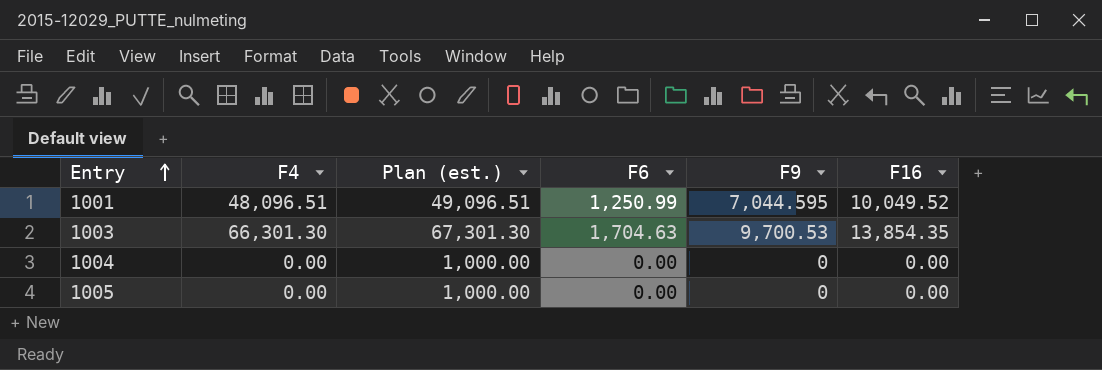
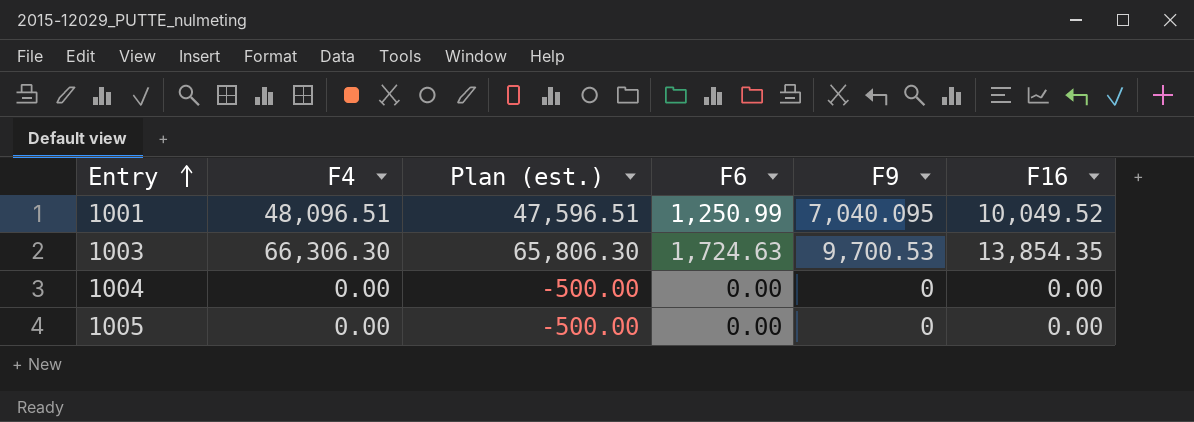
column Plan (est.) | formula: [F4] + 1000 -> [F4] - 500
1001 | F9: 7,044.595 -> 7,040.095
1003 | F4: 66,301.30 -> 66,306.30
1003 | F6: 1,704.63 -> 1,724.63

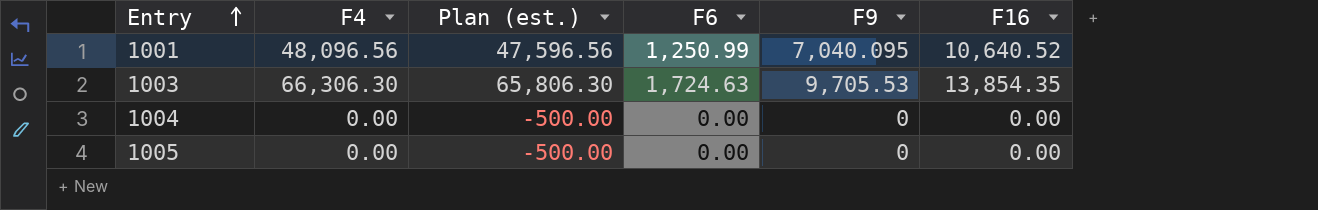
1001 | F4: 48,096.51 -> 48,096.56
1001 | Plan (est.): 47,596.51 -> 47,596.56
1001 | F16: 10,049.52 -> 10,640.52
1003 | F9: 9,700.53 -> 9,705.53

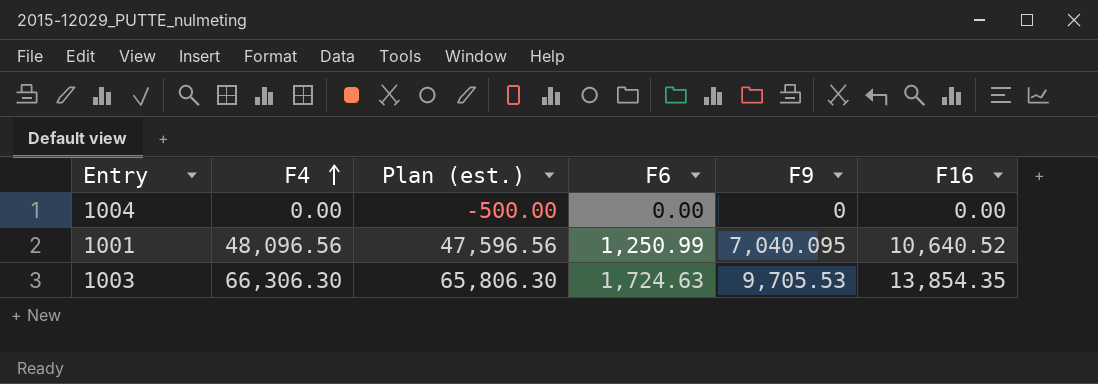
row order: Entry ascending -> F4 ascending
row 1005: 0.00 | -500.00 | 0.00 | 0 | 0.00 -> none

